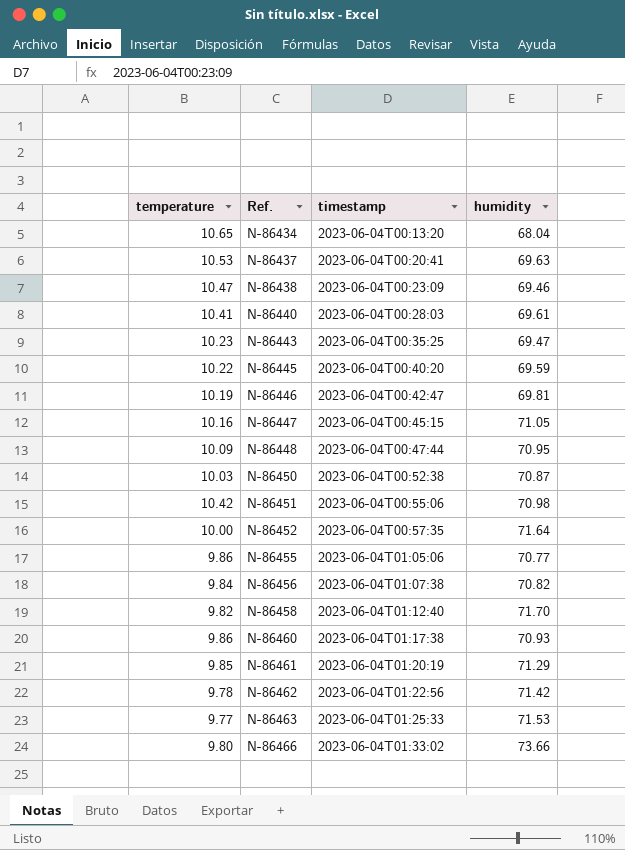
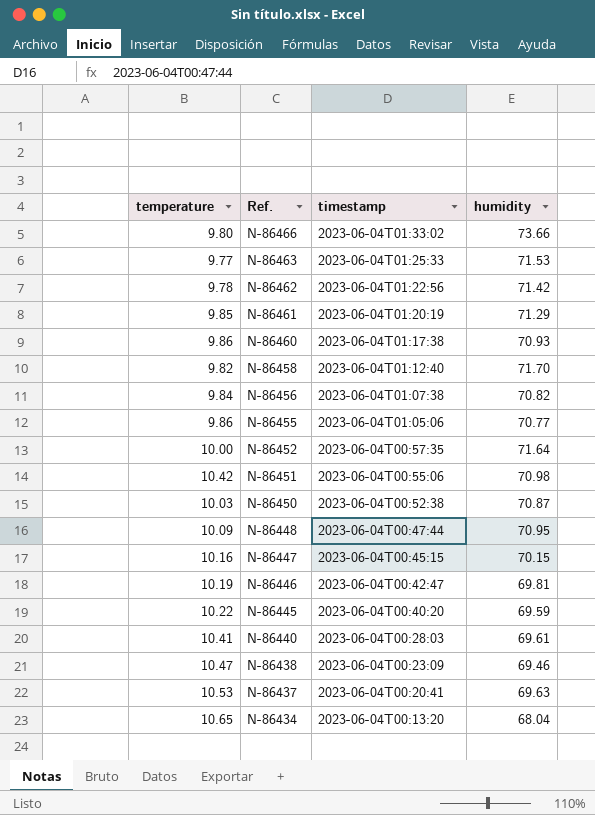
row order: Ref. ascending -> Ref. descending
row N-86443: 10.23 | 2023-06-04T00:35:25 | 69.47 -> none
N-86447 | humidity: 71.05 -> 70.15

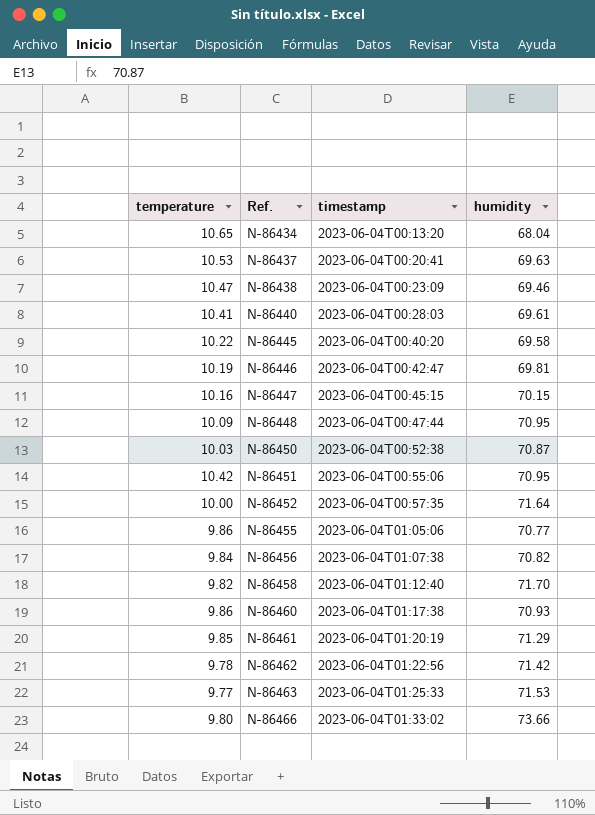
row order: Ref. descending -> Ref. ascending
N-86445 | humidity: 69.59 -> 69.58
N-86451 | humidity: 70.98 -> 70.95

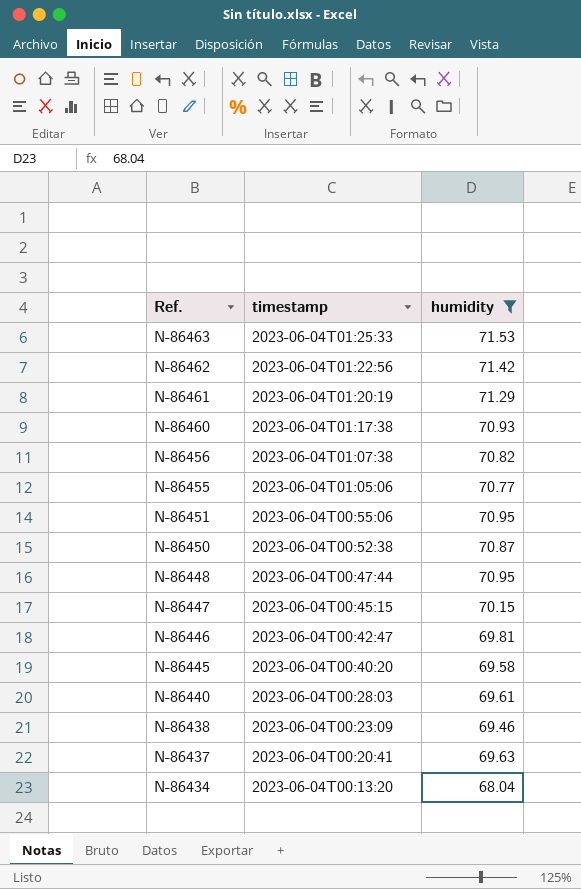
filter: none -> humidity <= 71.53
row order: Ref. ascending -> Ref. descending
column temperature | position: 1 -> none

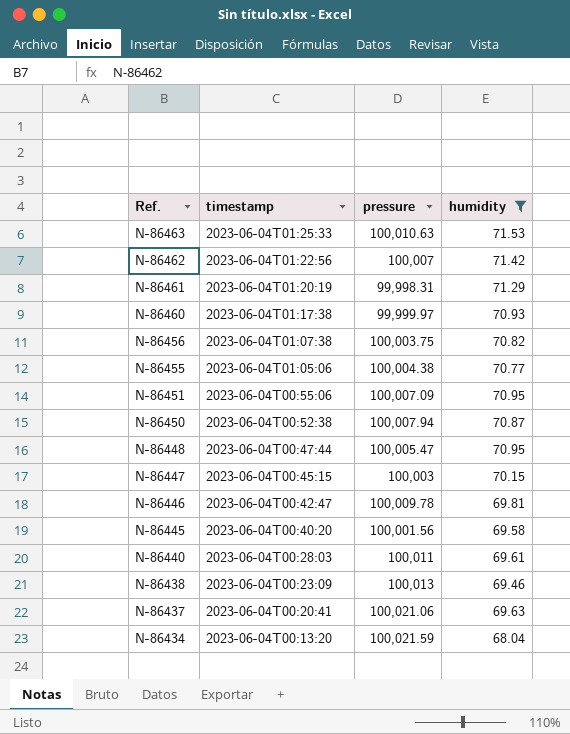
column pressure | position: none -> 3

